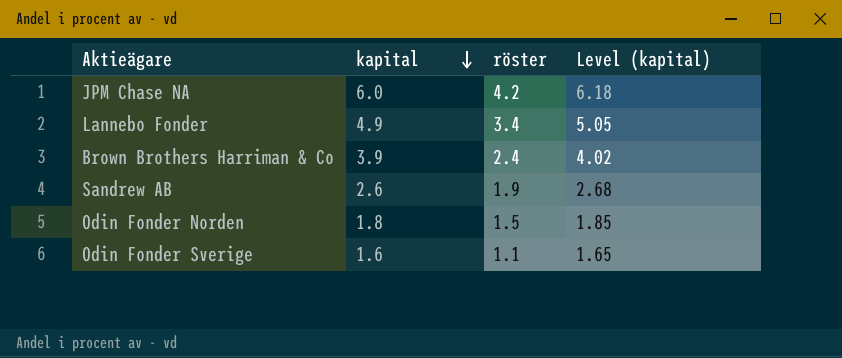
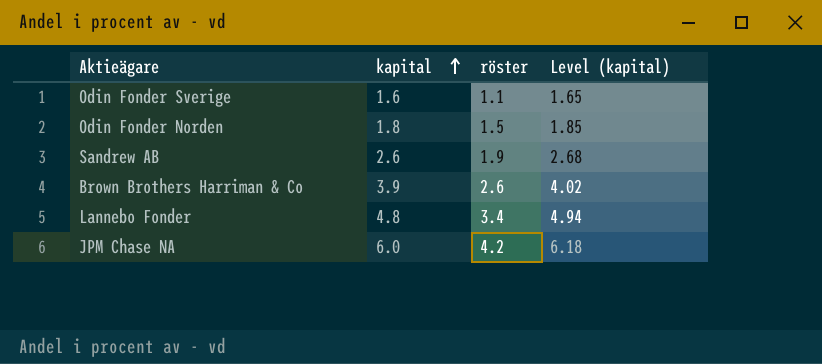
row order: kapital descending -> kapital ascending
Brown Brothers Harriman & Co | röster: 2.4 -> 2.6
Lannebo Fonder | kapital: 4.9 -> 4.8
Lannebo Fonder | Level (kapital): 5.05 -> 4.94

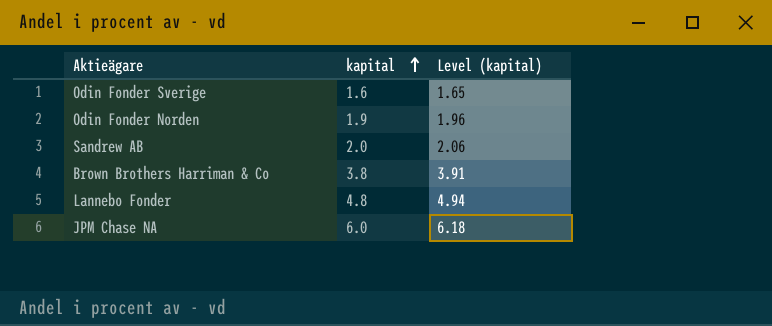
column röster | position: 3 -> none
Odin Fonder Norden | kapital: 1.8 -> 1.9
Odin Fonder Norden | Level (kapital): 1.85 -> 1.96
Sandrew AB | kapital: 2.6 -> 2.0
Sandrew AB | Level (kapital): 2.68 -> 2.06
Brown Brothers Harriman & Co | kapital: 3.9 -> 3.8
Brown Brothers Harriman & Co | Level (kapital): 4.02 -> 3.91

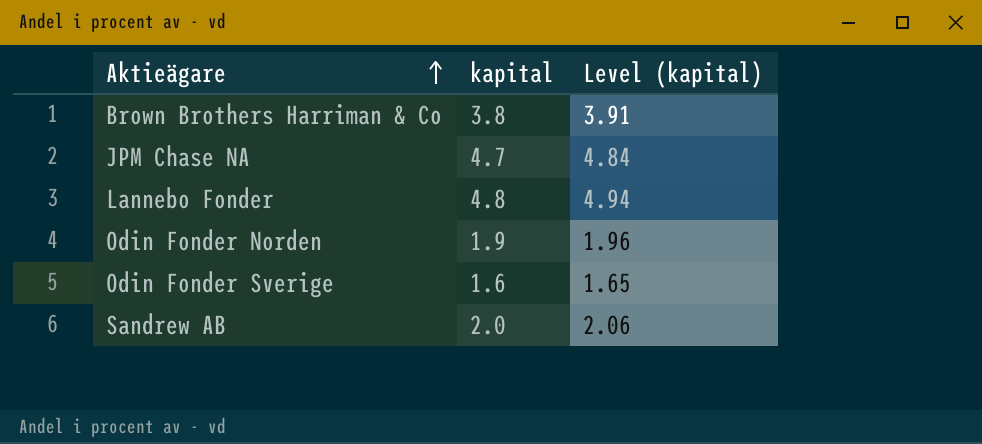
row order: kapital ascending -> Aktieägare ascending
JPM Chase NA | kapital: 6.0 -> 4.7
JPM Chase NA | Level (kapital): 6.18 -> 4.84

